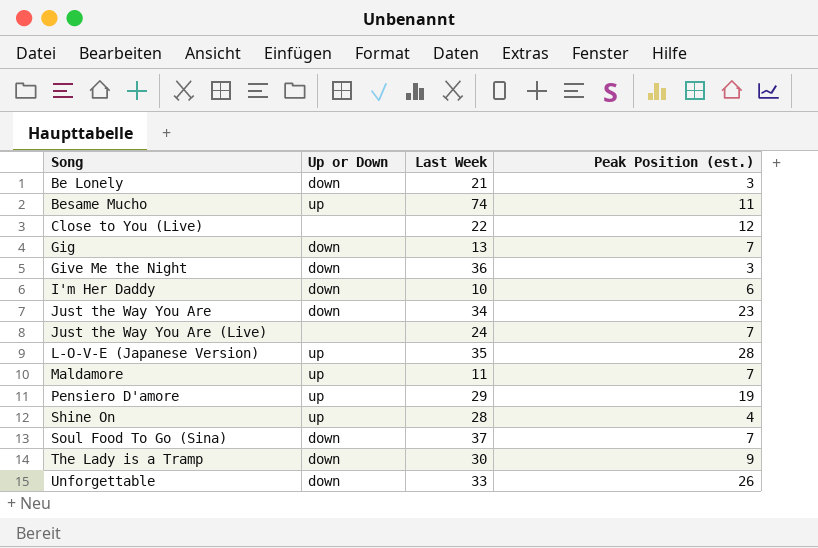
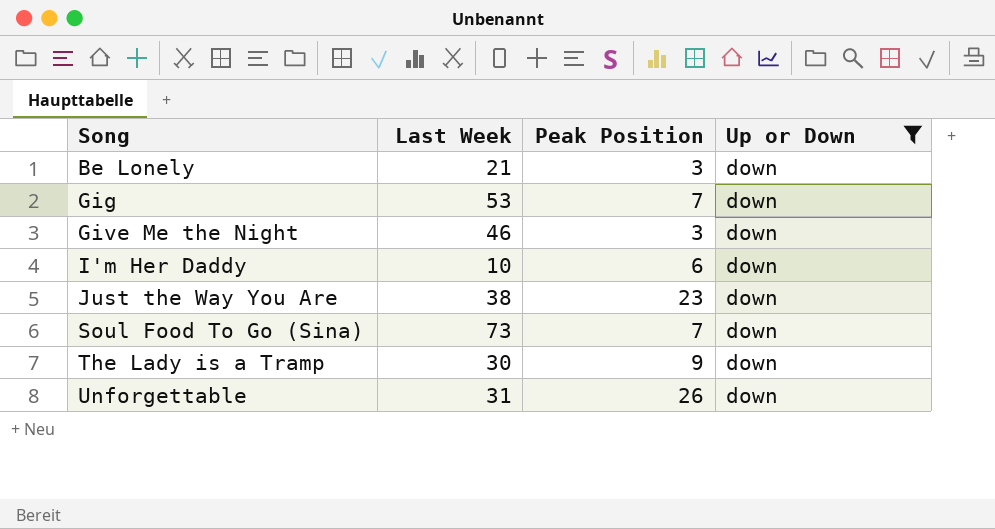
filter: none -> Up or Down = down
column name: Peak Position (est.) -> Peak Position
column Up or Down | position: 2 -> 4
Gig | Last Week: 13 -> 53
Give Me the Night | Last Week: 36 -> 46
Just the Way You Are | Last Week: 34 -> 38
Soul Food To Go (Sina) | Last Week: 37 -> 73
Unforgettable | Last Week: 33 -> 31

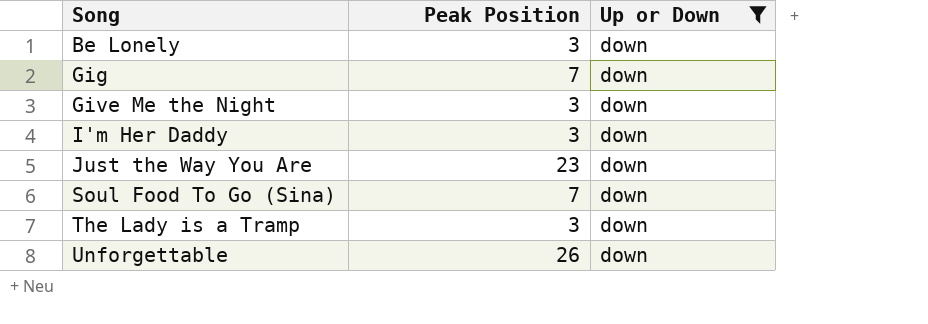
column Last Week | position: 2 -> none
I'm Her Daddy | Peak Position: 6 -> 3
The Lady is a Tramp | Peak Position: 9 -> 3

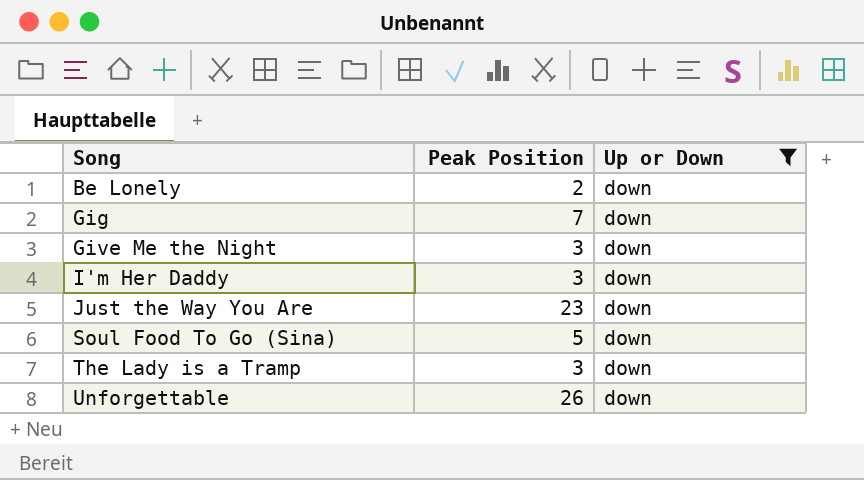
Be Lonely | Peak Position: 3 -> 2
Soul Food To Go (Sina) | Peak Position: 7 -> 5

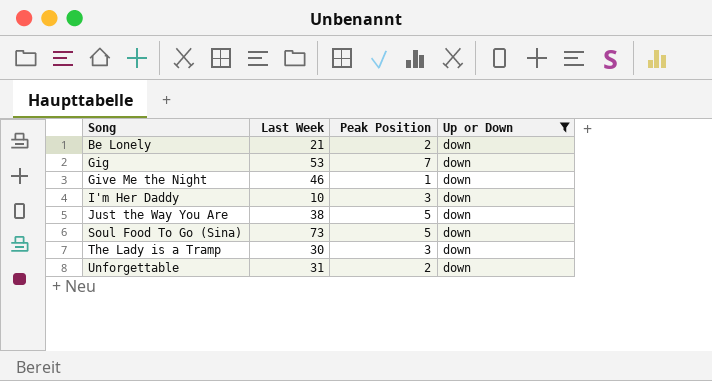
column Last Week | position: none -> 2
Give Me the Night | Peak Position: 3 -> 1
Just the Way You Are | Peak Position: 23 -> 5
Unforgettable | Peak Position: 26 -> 2

